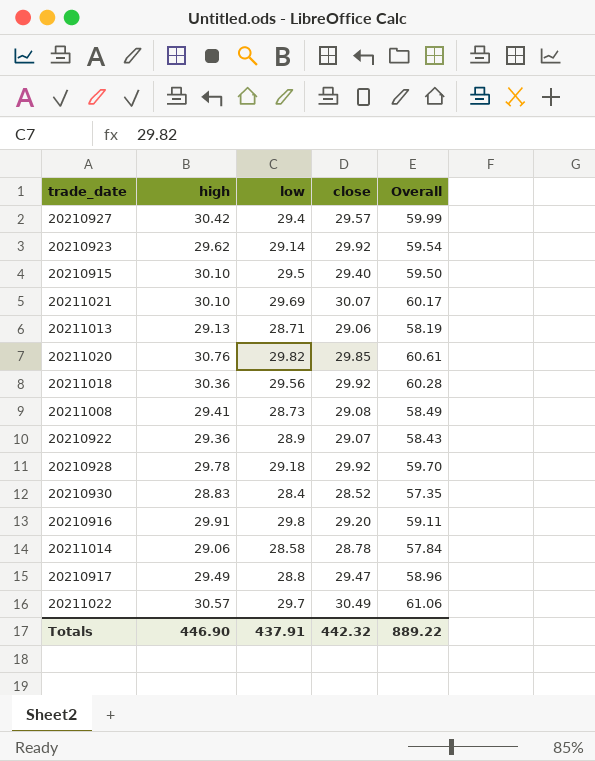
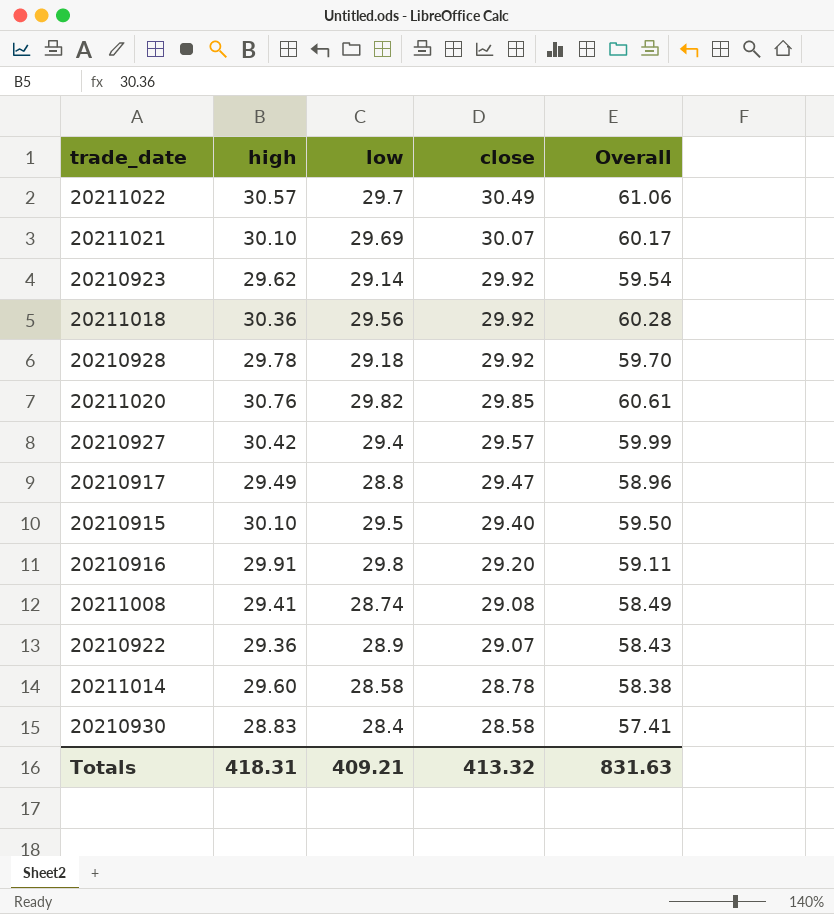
row order: none -> close descending
row 20211013: 29.13 | 28.71 | 29.06 | 58.19 -> none
20211008 | low: 28.73 -> 28.74
20211014 | high: 29.06 -> 29.60
20211014 | Overall: 57.84 -> 58.38
20210930 | close: 28.52 -> 28.58
20210930 | Overall: 57.35 -> 57.41
Totals | high: 446.90 -> 418.31
Totals | low: 437.91 -> 409.21
Totals | close: 442.32 -> 413.32
Totals | Overall: 889.22 -> 831.63

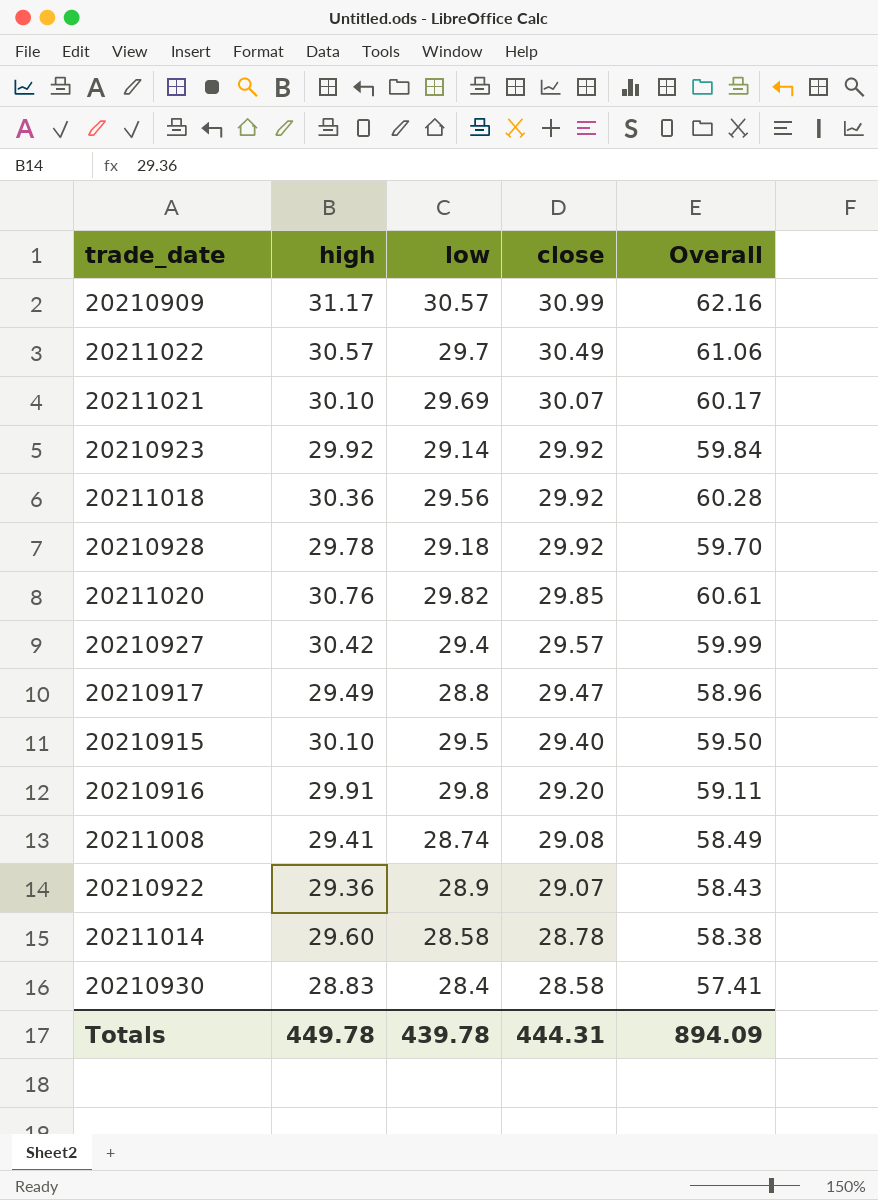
row 20210909: none -> 31.17 | 30.57 | 30.99 | 62.16
20210923 | high: 29.62 -> 29.92
20210923 | Overall: 59.54 -> 59.84
Totals | high: 418.31 -> 449.78
Totals | low: 409.21 -> 439.78
Totals | close: 413.32 -> 444.31
Totals | Overall: 831.63 -> 894.09

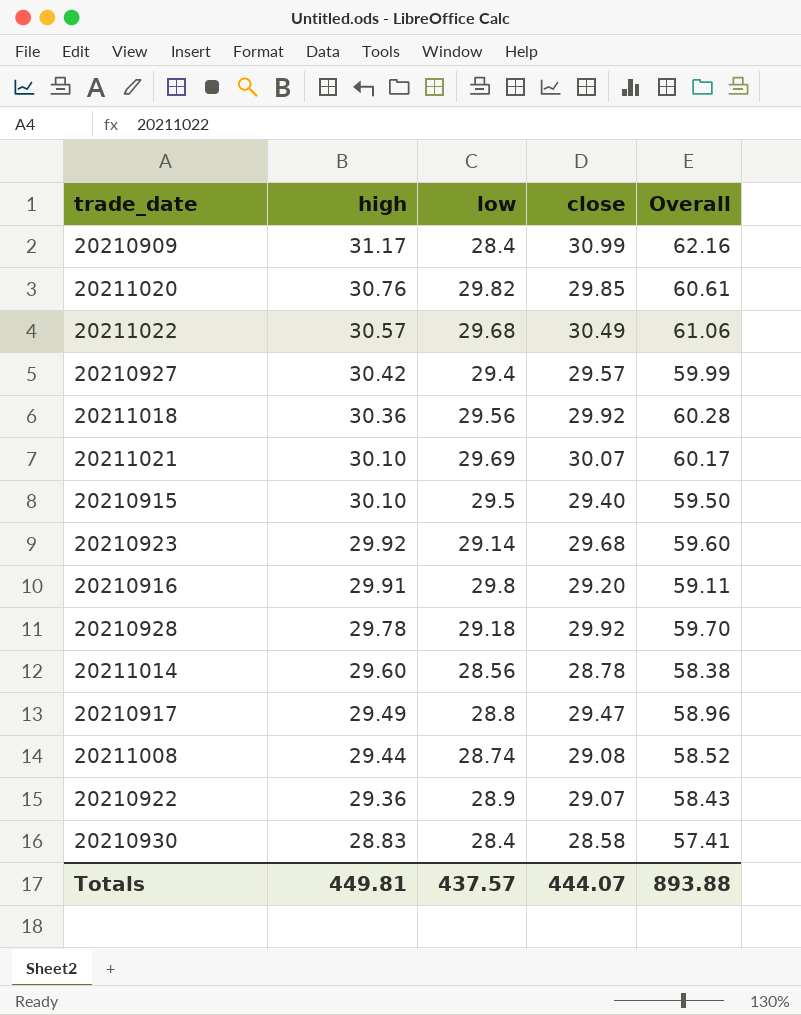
row order: close descending -> high descending
20210909 | low: 30.57 -> 28.4
20211022 | low: 29.7 -> 29.68
20210923 | close: 29.92 -> 29.68
20210923 | Overall: 59.84 -> 59.60
20211014 | low: 28.58 -> 28.56
20211008 | high: 29.41 -> 29.44
20211008 | Overall: 58.49 -> 58.52
Totals | high: 449.78 -> 449.81
Totals | low: 439.78 -> 437.57
Totals | close: 444.31 -> 444.07
Totals | Overall: 894.09 -> 893.88

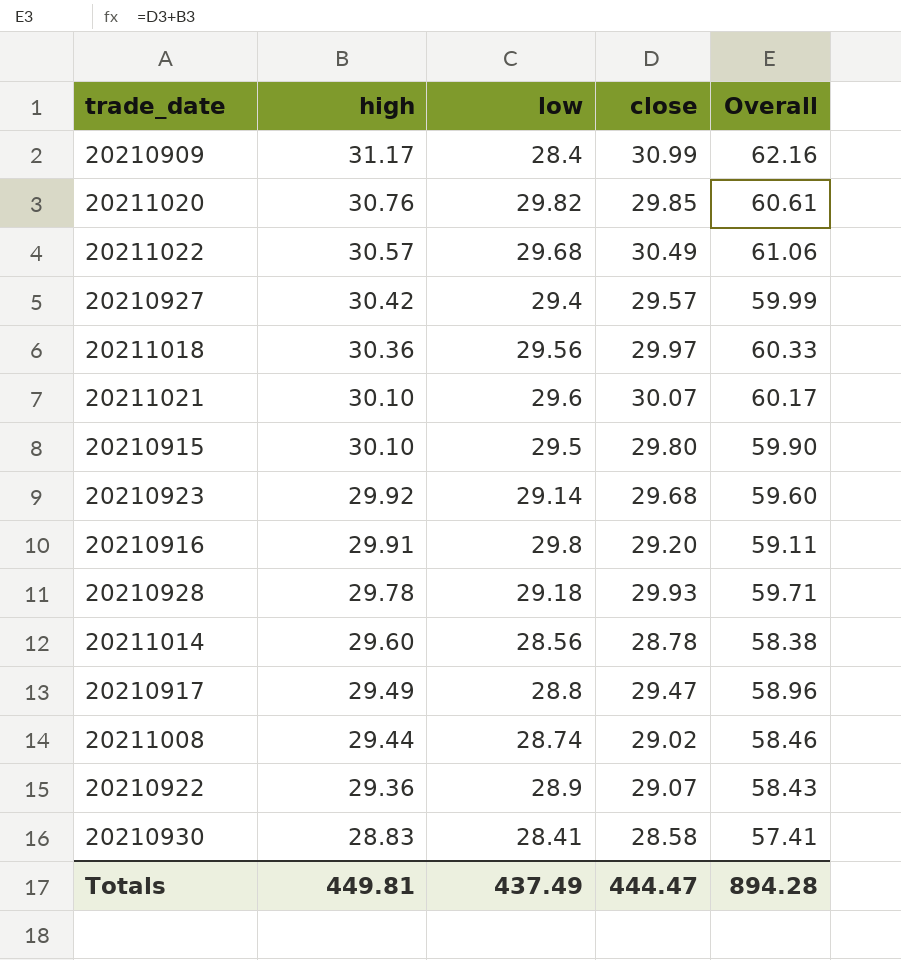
20211018 | close: 29.92 -> 29.97
20211018 | Overall: 60.28 -> 60.33
20211021 | low: 29.69 -> 29.6
20210915 | close: 29.40 -> 29.80
20210915 | Overall: 59.50 -> 59.90
20210928 | close: 29.92 -> 29.93
20210928 | Overall: 59.70 -> 59.71
20211008 | close: 29.08 -> 29.02
20211008 | Overall: 58.52 -> 58.46
20210930 | low: 28.4 -> 28.41
Totals | low: 437.57 -> 437.49
Totals | close: 444.07 -> 444.47
Totals | Overall: 893.88 -> 894.28

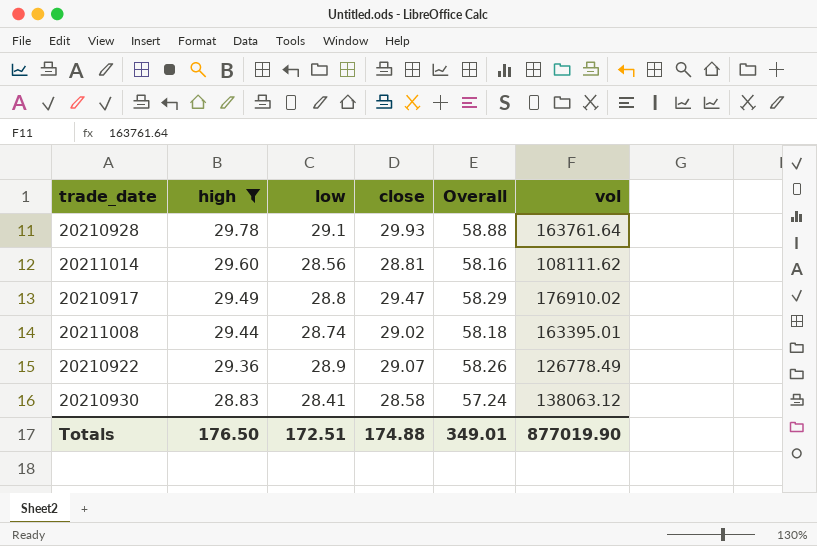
filter: none -> high <= 29.78
column Overall | formula: [high] + [close] -> [high] + [low]
column vol | position: none -> 6
20210928 | low: 29.18 -> 29.1
20211014 | close: 28.78 -> 28.81
Totals | high: 449.81 -> 176.50
Totals | low: 437.49 -> 172.51
Totals | close: 444.47 -> 174.88
Totals | Overall: 894.28 -> 349.01

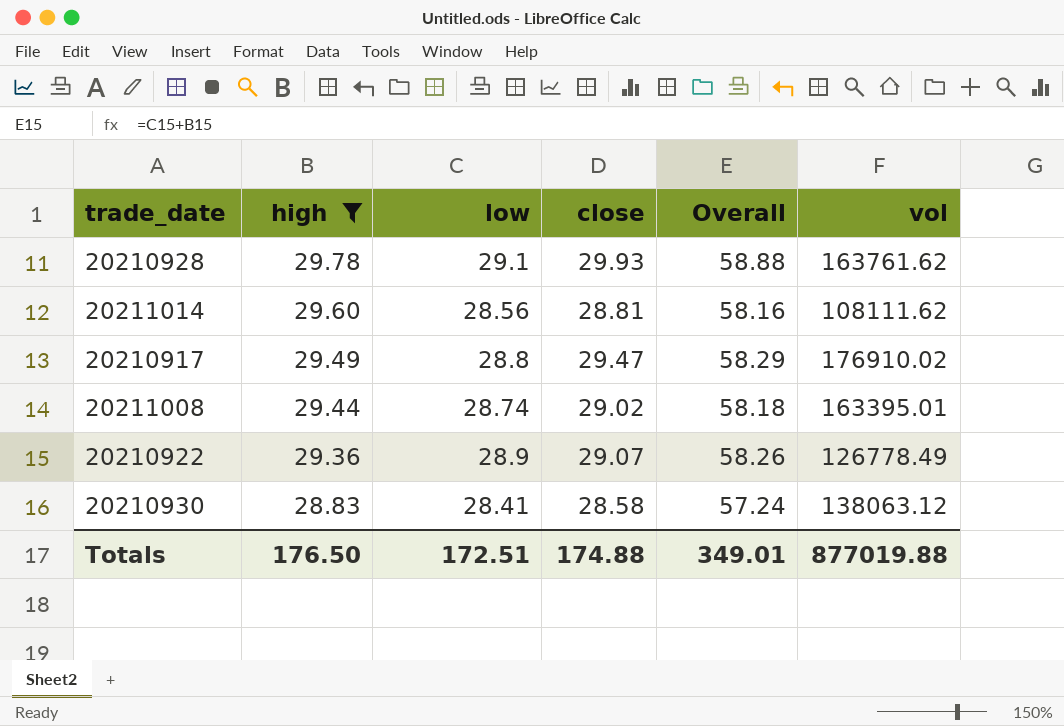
20210928 | vol: 163761.64 -> 163761.62
Totals | vol: 877019.90 -> 877019.88

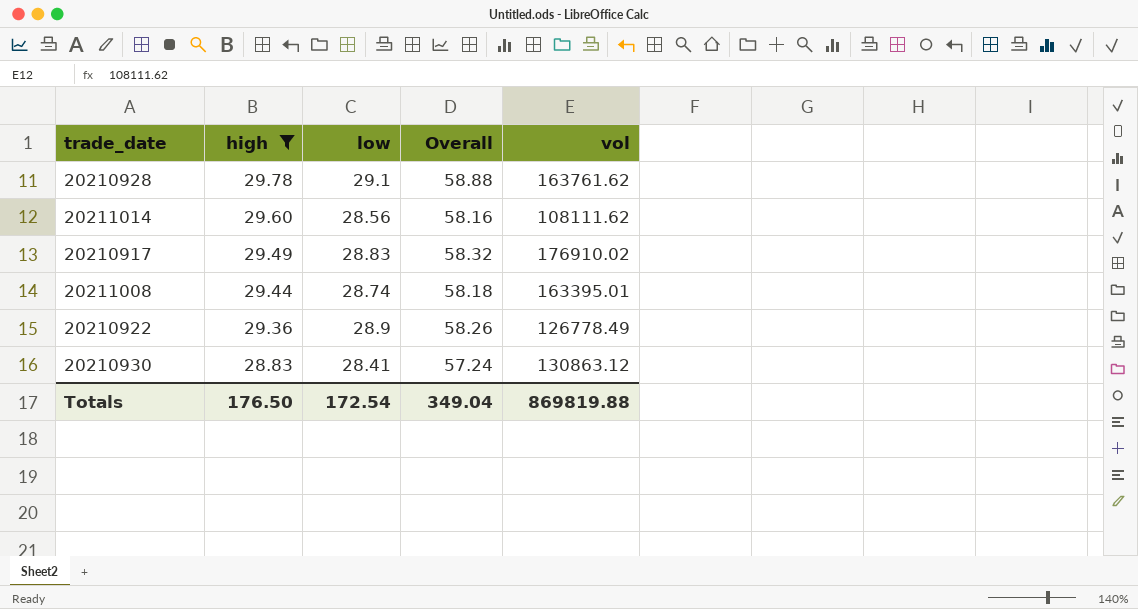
column close | position: 4 -> none
20210917 | low: 28.8 -> 28.83
20210917 | Overall: 58.29 -> 58.32
20210930 | vol: 138063.12 -> 130863.12
Totals | low: 172.51 -> 172.54
Totals | Overall: 349.01 -> 349.04
Totals | vol: 877019.88 -> 869819.88

